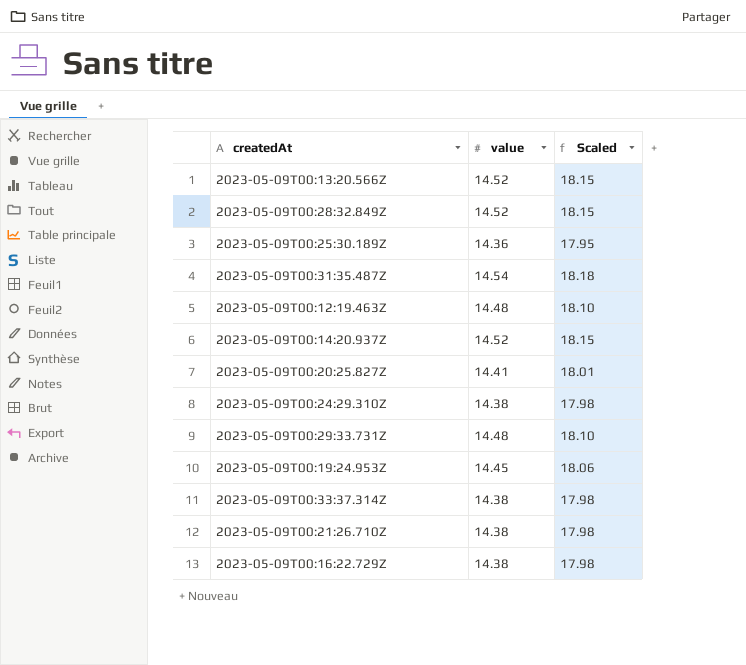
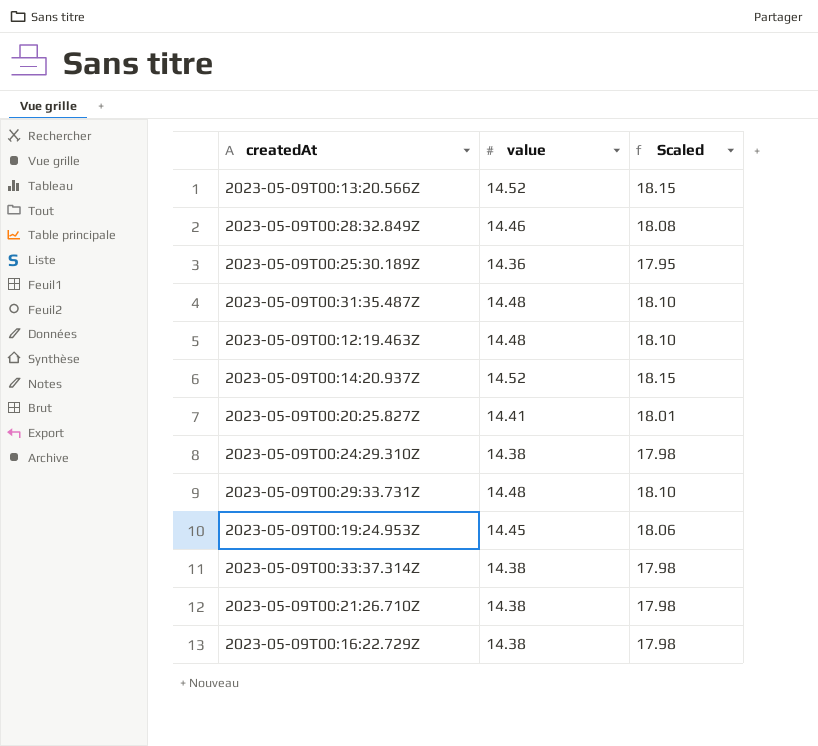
2023-05-09T00:28:32.849Z | value: 14.52 -> 14.46
2023-05-09T00:28:32.849Z | Scaled: 18.15 -> 18.08
2023-05-09T00:31:35.487Z | value: 14.54 -> 14.48
2023-05-09T00:31:35.487Z | Scaled: 18.18 -> 18.10

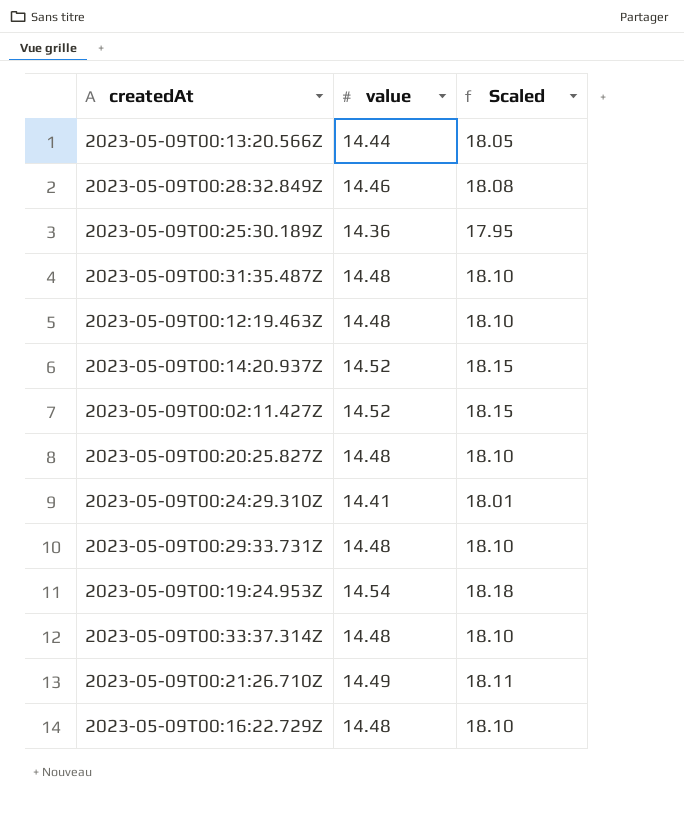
2023-05-09T00:13:20.566Z | value: 14.52 -> 14.44
2023-05-09T00:13:20.566Z | Scaled: 18.15 -> 18.05
row 2023-05-09T00:02:11.427Z: none -> 14.52 | 18.15
2023-05-09T00:20:25.827Z | value: 14.41 -> 14.48
2023-05-09T00:20:25.827Z | Scaled: 18.01 -> 18.10
2023-05-09T00:24:29.310Z | value: 14.38 -> 14.41
2023-05-09T00:24:29.310Z | Scaled: 17.98 -> 18.01
2023-05-09T00:19:24.953Z | value: 14.45 -> 14.54
2023-05-09T00:19:24.953Z | Scaled: 18.06 -> 18.18
2023-05-09T00:33:37.314Z | value: 14.38 -> 14.48
2023-05-09T00:33:37.314Z | Scaled: 17.98 -> 18.10
2023-05-09T00:21:26.710Z | value: 14.38 -> 14.49
2023-05-09T00:21:26.710Z | Scaled: 17.98 -> 18.11
2023-05-09T00:16:22.729Z | value: 14.38 -> 14.48
2023-05-09T00:16:22.729Z | Scaled: 17.98 -> 18.10

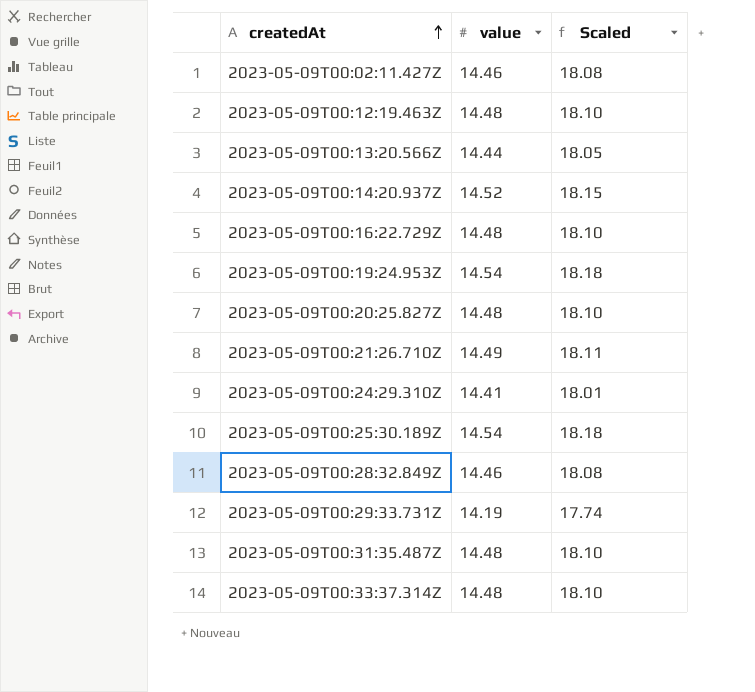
row order: none -> createdAt ascending
2023-05-09T00:02:11.427Z | value: 14.52 -> 14.46
2023-05-09T00:02:11.427Z | Scaled: 18.15 -> 18.08
2023-05-09T00:25:30.189Z | value: 14.36 -> 14.54
2023-05-09T00:25:30.189Z | Scaled: 17.95 -> 18.18
2023-05-09T00:29:33.731Z | value: 14.48 -> 14.19
2023-05-09T00:29:33.731Z | Scaled: 18.10 -> 17.74

